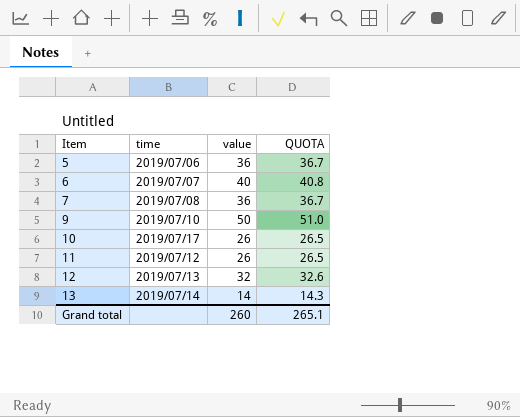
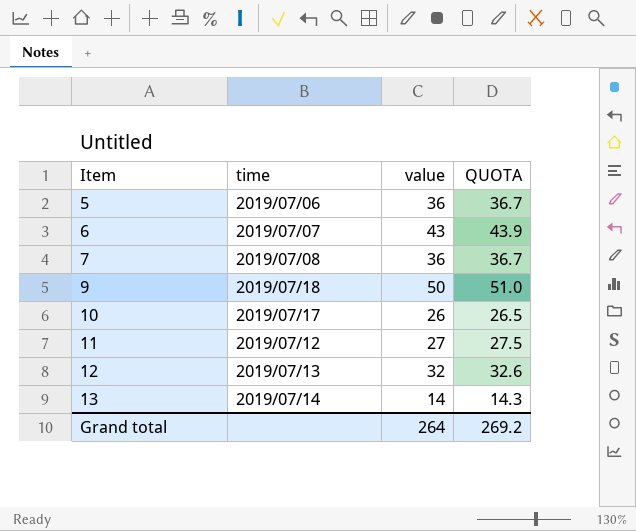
6 | value: 40 -> 43
6 | QUOTA: 40.8 -> 43.9
9 | time: 2019/07/10 -> 2019/07/18
11 | value: 26 -> 27
11 | QUOTA: 26.5 -> 27.5
Grand total | value: 260 -> 264
Grand total | QUOTA: 265.1 -> 269.2

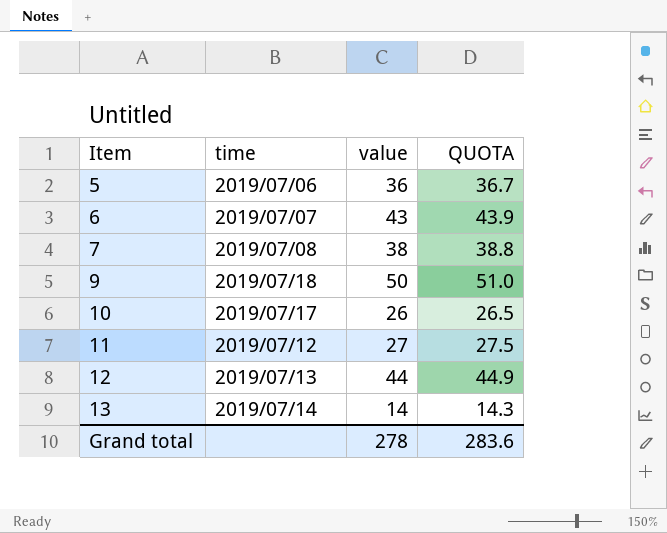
7 | value: 36 -> 38
7 | QUOTA: 36.7 -> 38.8
12 | value: 32 -> 44
12 | QUOTA: 32.6 -> 44.9
Grand total | value: 264 -> 278
Grand total | QUOTA: 269.2 -> 283.6

